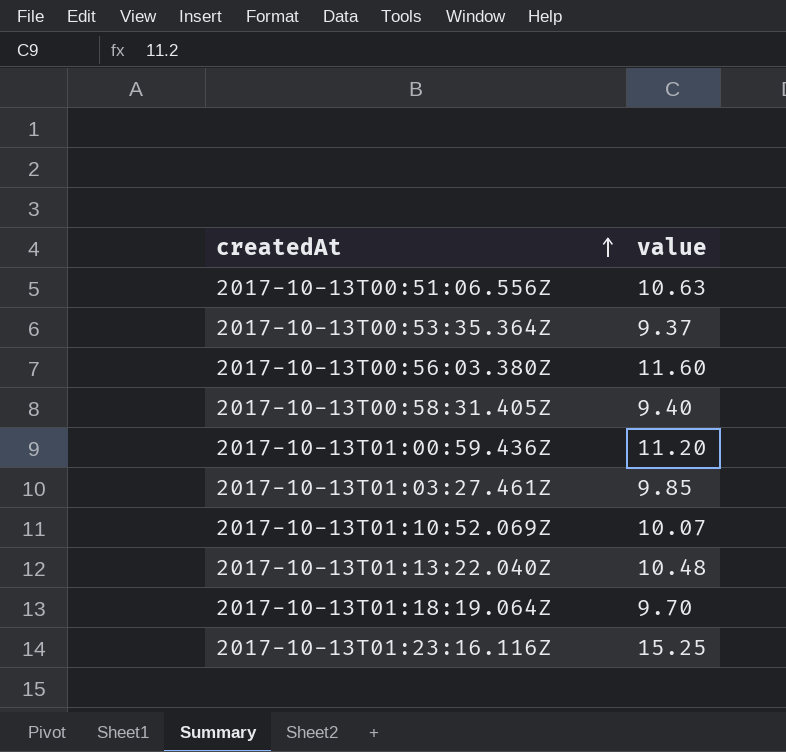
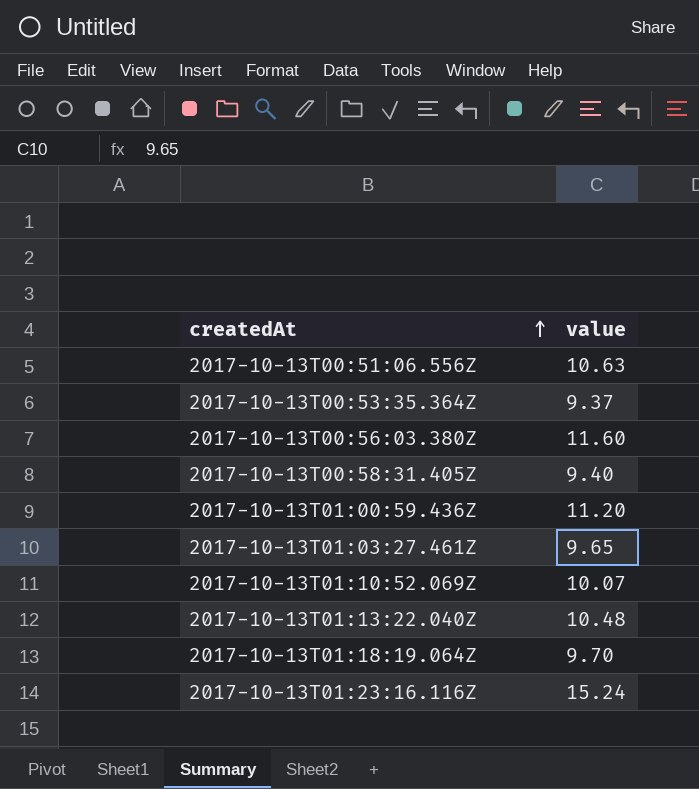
2017-10-13T01:03:27.461Z | value: 9.85 -> 9.65
2017-10-13T01:23:16.116Z | value: 15.25 -> 15.24

